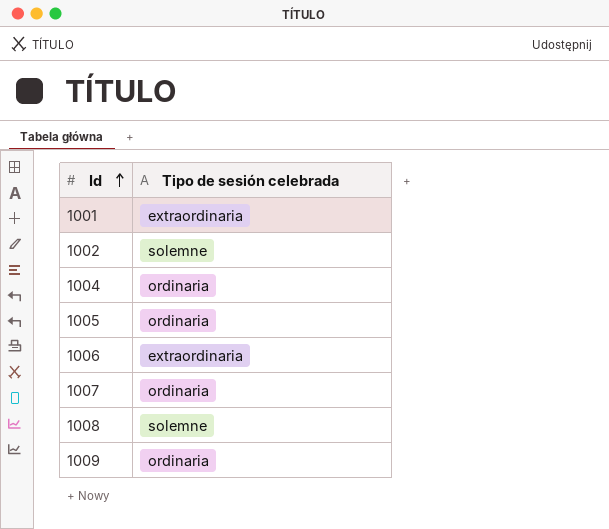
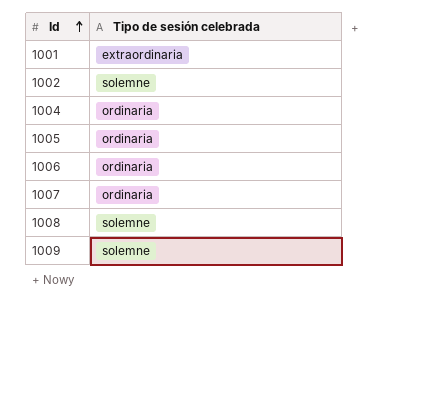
1006 | Tipo de sesión celebrada: extraordinaria -> ordinaria
1009 | Tipo de sesión celebrada: ordinaria -> solemne

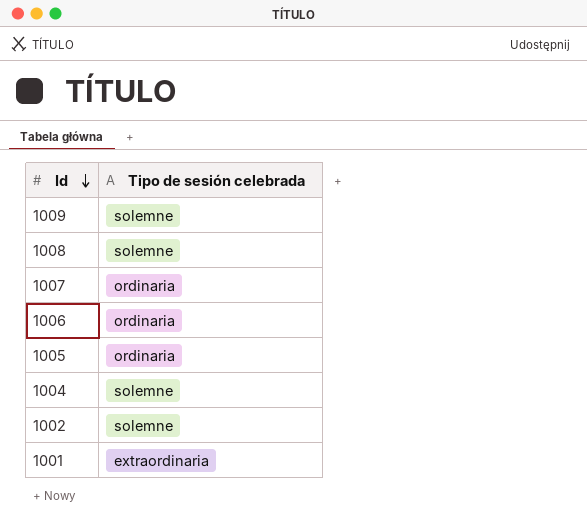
row order: Id ascending -> Id descending
1004 | Tipo de sesión celebrada: ordinaria -> solemne

